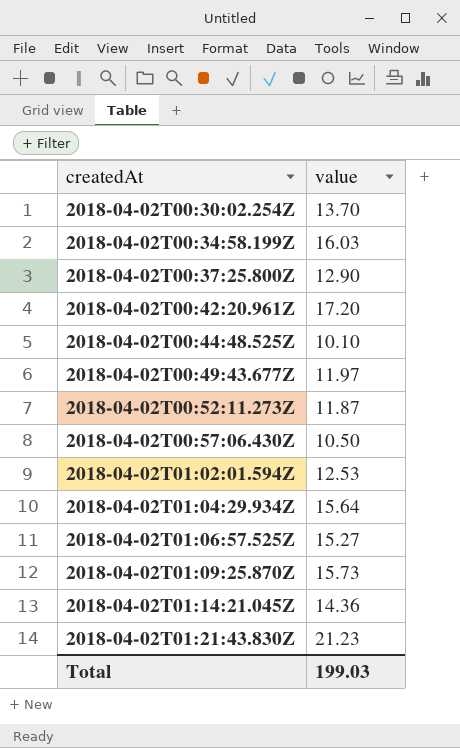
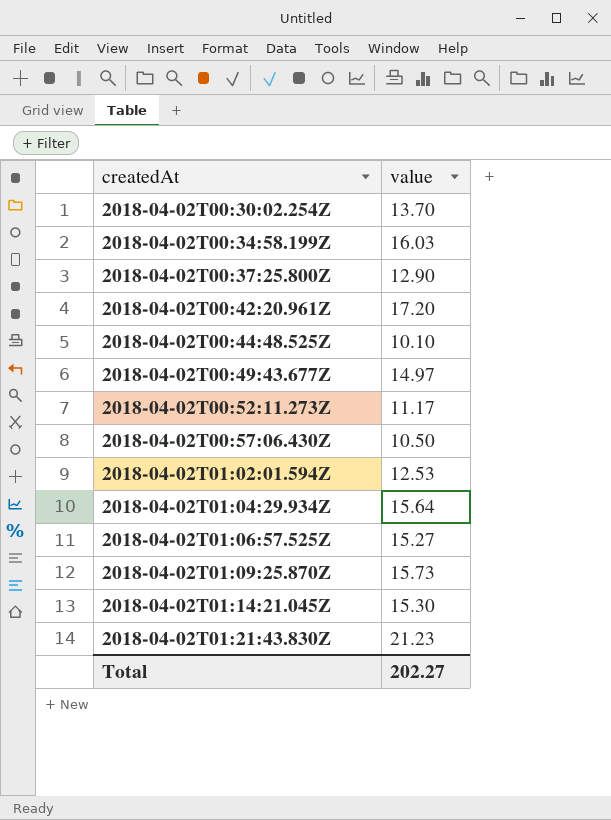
2018-04-02T00:49:43.677Z | value: 11.97 -> 14.97
2018-04-02T00:52:11.273Z | value: 11.87 -> 11.17
2018-04-02T01:14:21.045Z | value: 14.36 -> 15.30
Total | value: 199.03 -> 202.27

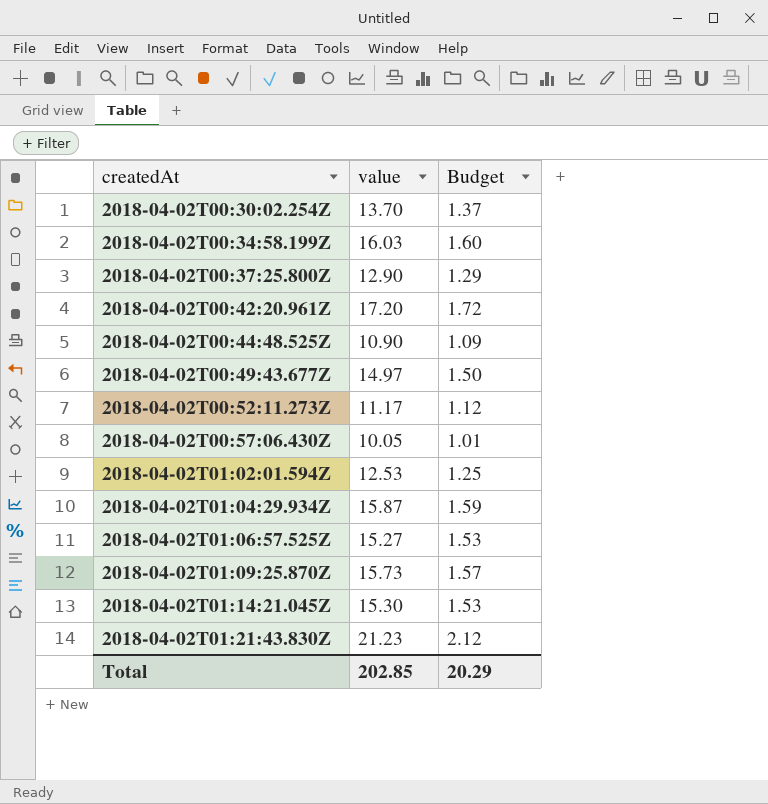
column Budget | formula: none -> [value] * 0.1
2018-04-02T00:44:48.525Z | value: 10.10 -> 10.90
2018-04-02T00:57:06.430Z | value: 10.50 -> 10.05
2018-04-02T01:04:29.934Z | value: 15.64 -> 15.87
Total | value: 202.27 -> 202.85

